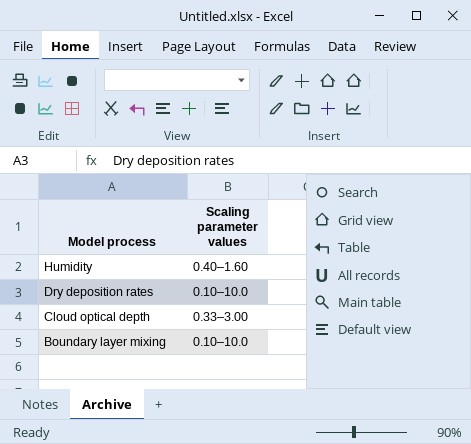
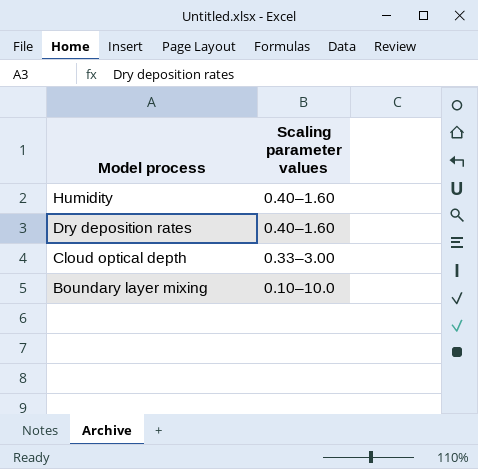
Dry deposition rates | Scaling parameter values: 0.10–10.0 -> 0.40–1.60

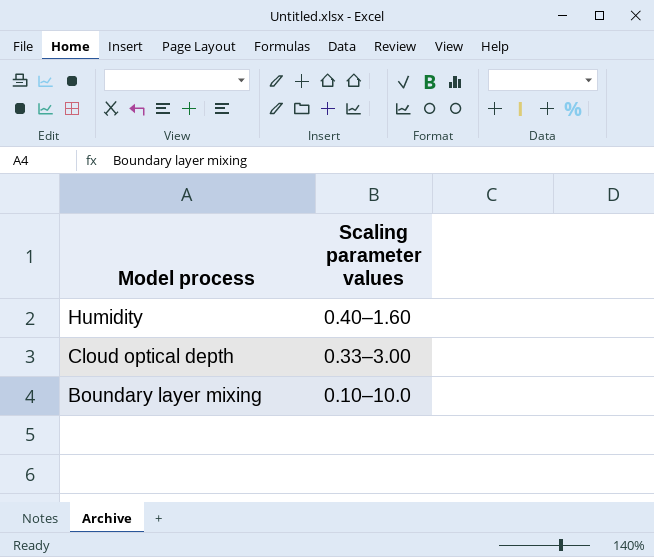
row Dry deposition rates: 0.40–1.60 -> none

